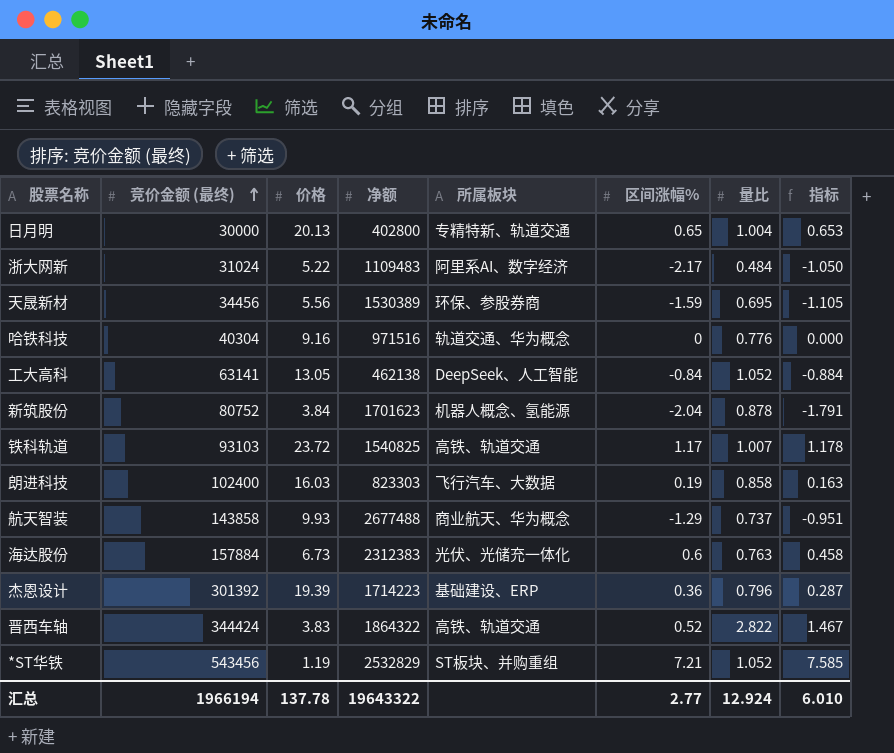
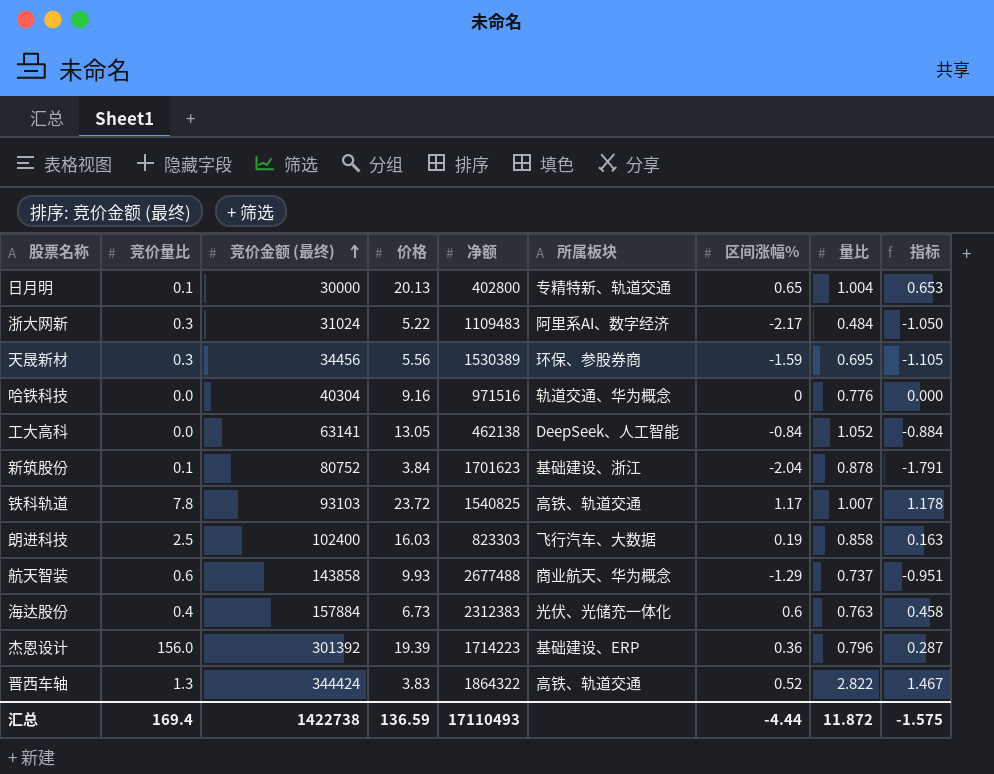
column 竞价量比 | position: none -> 2
row *ST华铁: 543456 | 1.19 | 2532829 | ST板块、并购重组 | 7.21 | 1.052 | 7.585 -> none
新筑股份 | 所属板块: 机器人概念、氢能源 -> 基础建设、浙江
汇总 | 竞价金额 (最终): 1966194 -> 1422738
汇总 | 价格: 137.78 -> 136.59
汇总 | 净额: 19643322 -> 17110493
汇总 | 区间涨幅%: 2.77 -> -4.44
汇总 | 量比: 12.924 -> 11.872
汇总 | 指标: 6.010 -> -1.575

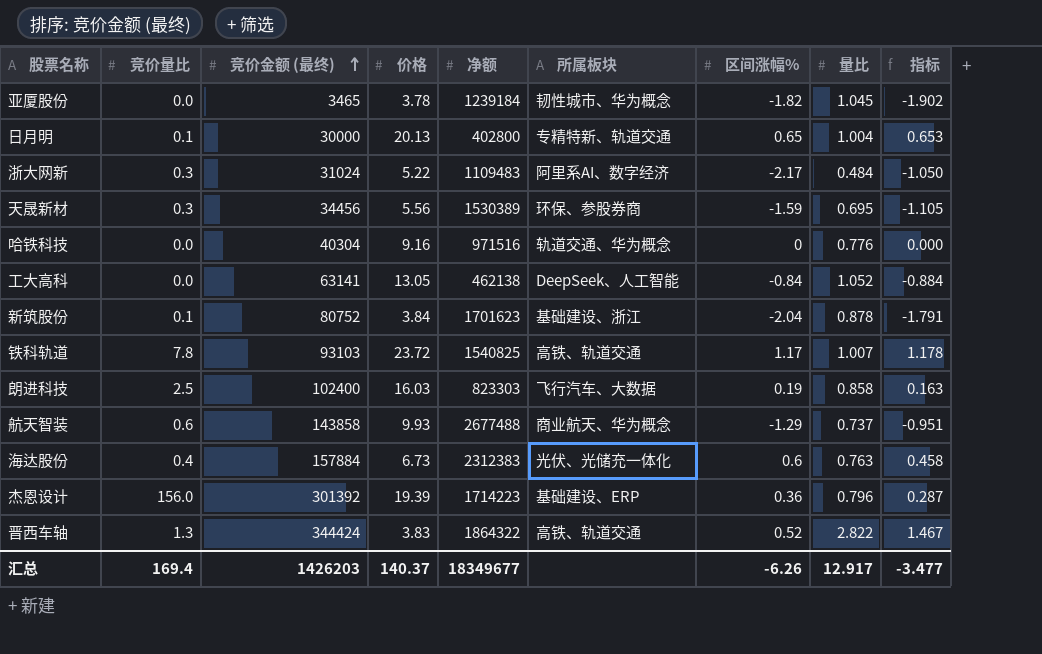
row 亚厦股份: none -> 0.0 | 3465 | 3.78 | 1239184 | 韧性城市、华为概念 | -1.82 | 1.045 | -1.902
汇总 | 竞价金额 (最终): 1422738 -> 1426203
汇总 | 价格: 136.59 -> 140.37
汇总 | 净额: 17110493 -> 18349677
汇总 | 区间涨幅%: -4.44 -> -6.26
汇总 | 量比: 11.872 -> 12.917
汇总 | 指标: -1.575 -> -3.477

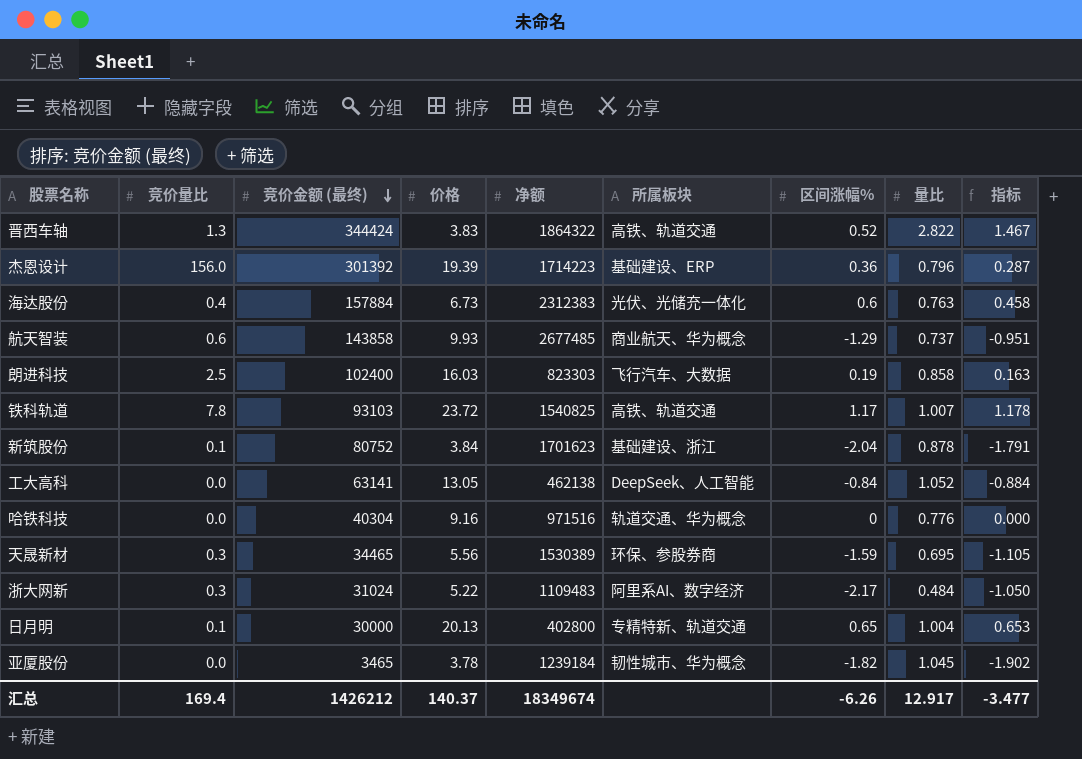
row order: 竞价金额 (最终) ascending -> 竞价金额 (最终) descending
航天智装 | 净额: 2677488 -> 2677485
天晟新材 | 竞价金额 (最终): 34456 -> 34465
汇总 | 竞价金额 (最终): 1426203 -> 1426212
汇总 | 净额: 18349677 -> 18349674

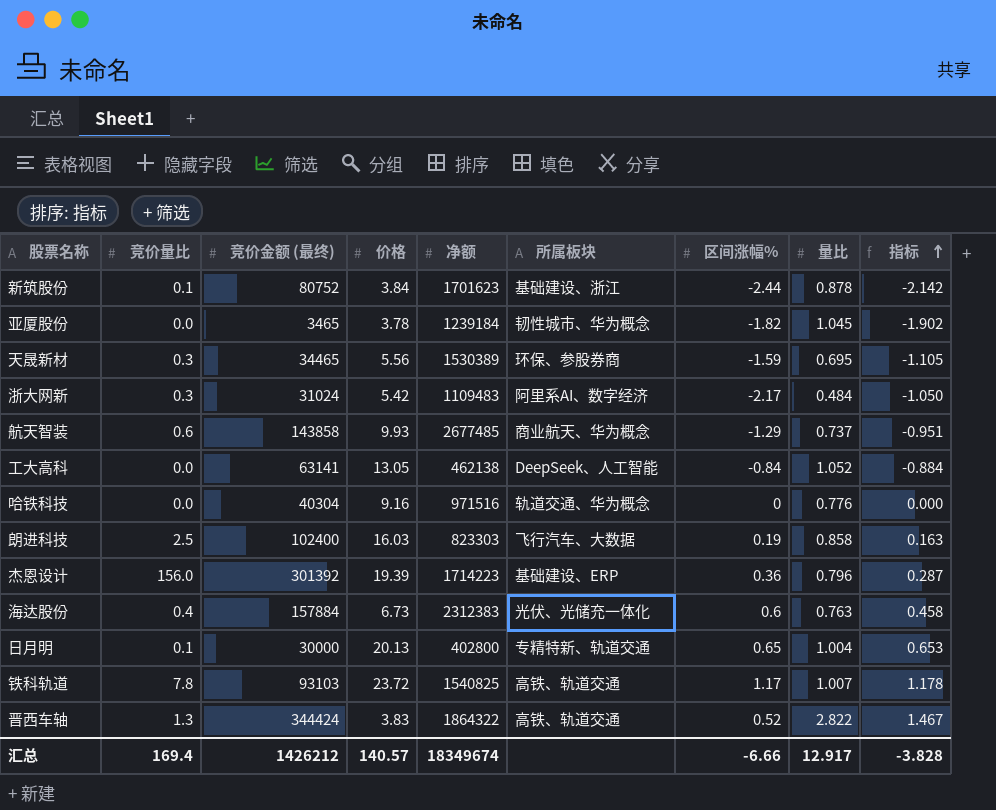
row order: 竞价金额 (最终) descending -> 指标 ascending
新筑股份 | 区间涨幅%: -2.04 -> -2.44
新筑股份 | 指标: -1.791 -> -2.142
浙大网新 | 价格: 5.22 -> 5.42
汇总 | 价格: 140.37 -> 140.57
汇总 | 区间涨幅%: -6.26 -> -6.66
汇总 | 指标: -3.477 -> -3.828

